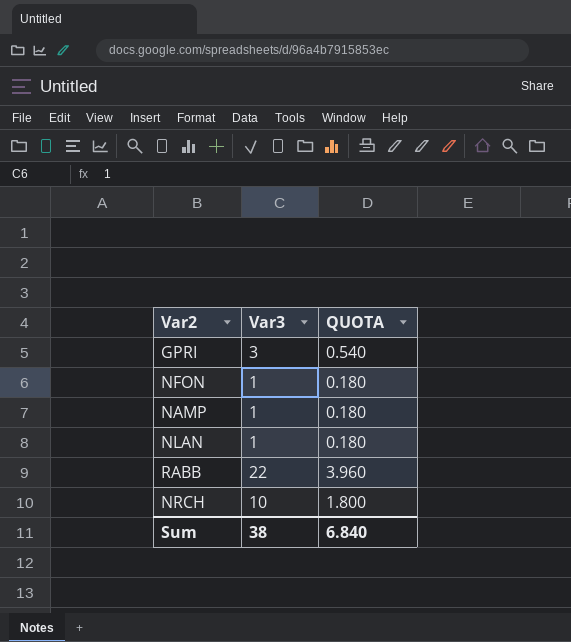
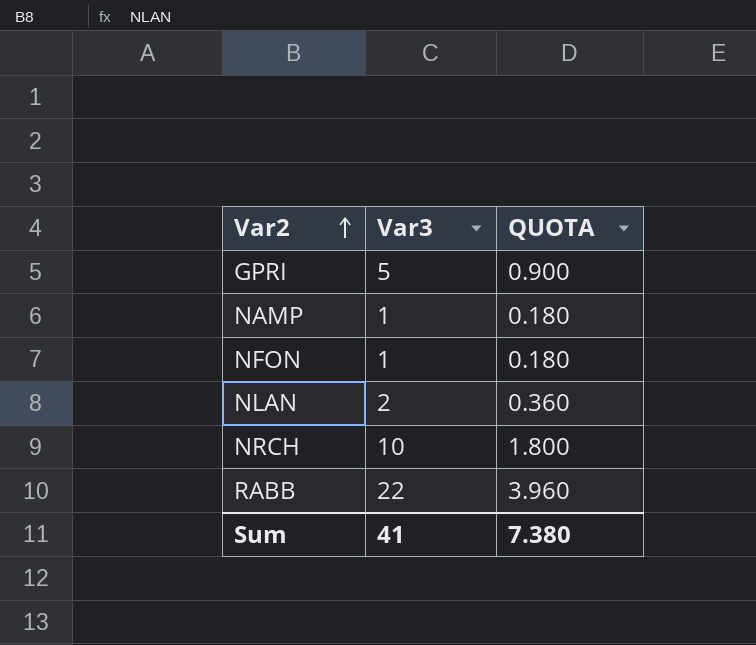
row order: none -> Var2 ascending
GPRI | Var3: 3 -> 5
GPRI | QUOTA: 0.540 -> 0.900
NLAN | Var3: 1 -> 2
NLAN | QUOTA: 0.180 -> 0.360
Sum | Var3: 38 -> 41
Sum | QUOTA: 6.840 -> 7.380

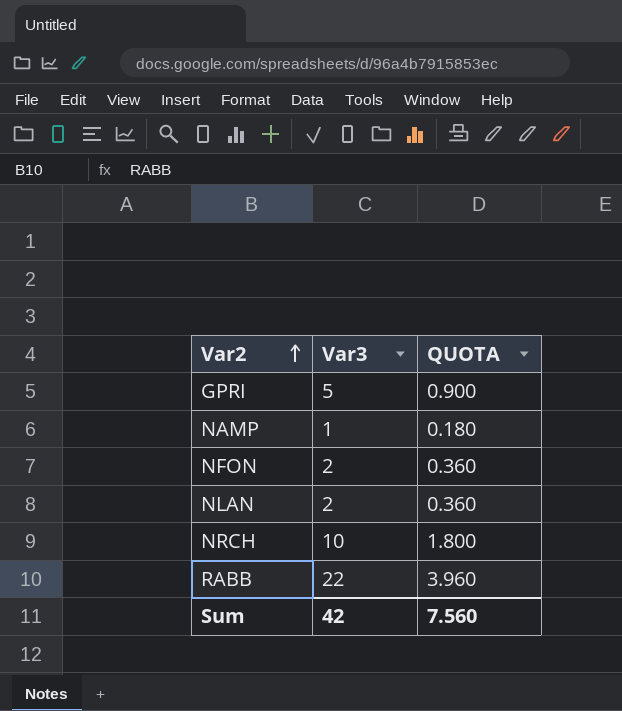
NFON | Var3: 1 -> 2
NFON | QUOTA: 0.180 -> 0.360
Sum | Var3: 41 -> 42
Sum | QUOTA: 7.380 -> 7.560

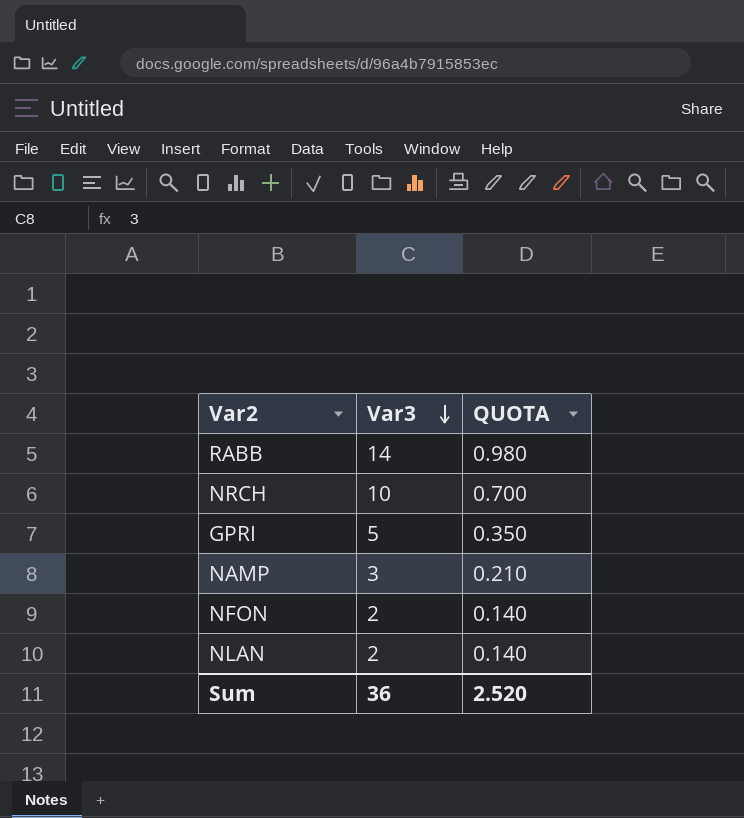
row order: Var2 ascending -> Var3 descending
column QUOTA | formula: [Var3] * 0.18 -> [Var3] * 0.07
RABB | Var3: 22 -> 14
NAMP | Var3: 1 -> 3
Sum | Var3: 42 -> 36
Sum | QUOTA: 7.560 -> 2.520

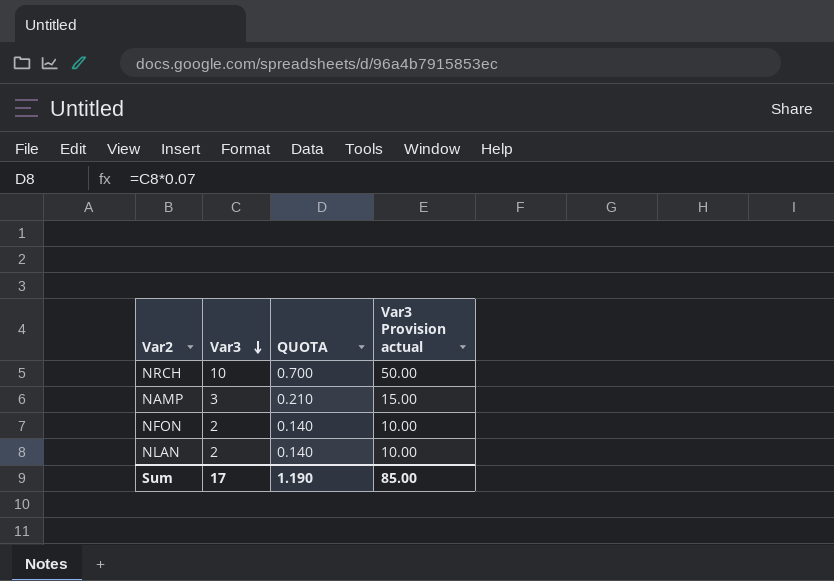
column Var3 Provision actual | formula: none -> [Var3] * 5
row RABB: 14 | 0.980 -> none
row GPRI: 5 | 0.350 -> none
Sum | Var3: 36 -> 17
Sum | QUOTA: 2.520 -> 1.190

